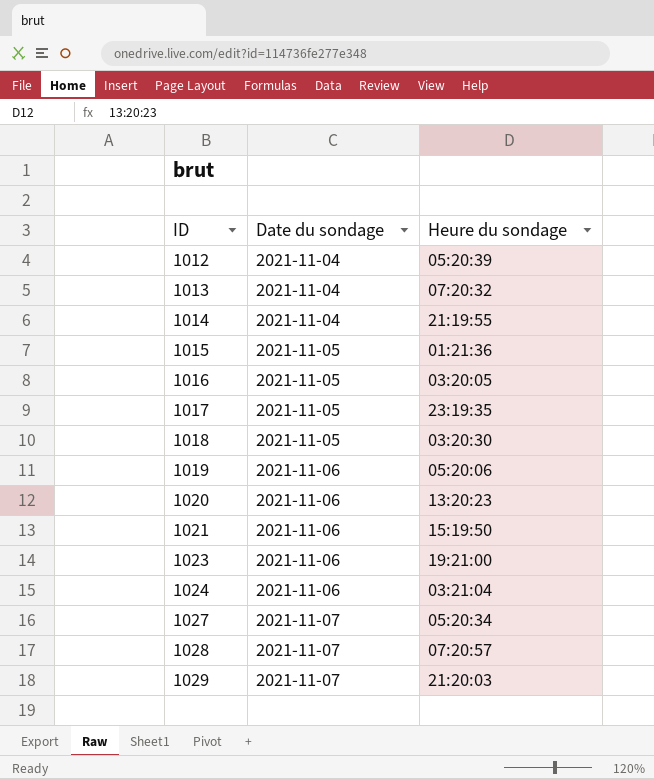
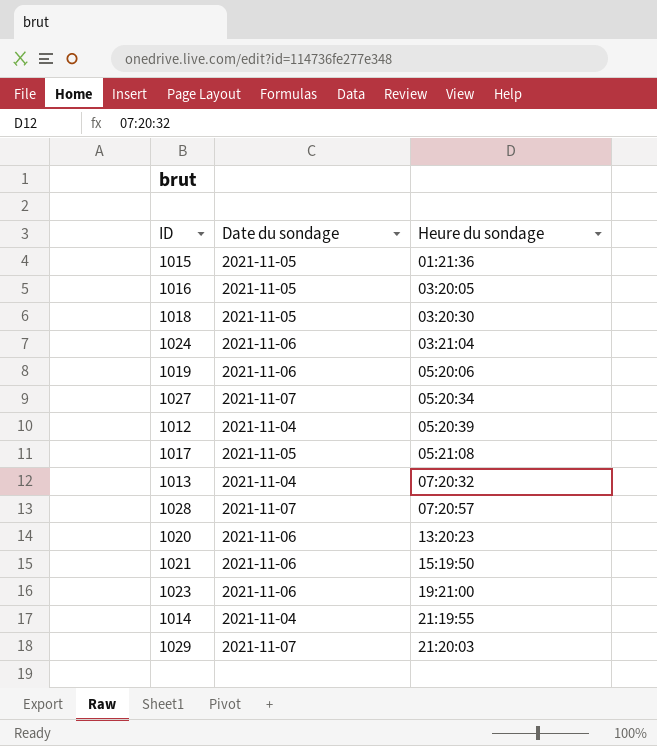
row order: ID ascending -> Heure du sondage ascending
1017 | Heure du sondage: 23:19:35 -> 05:21:08

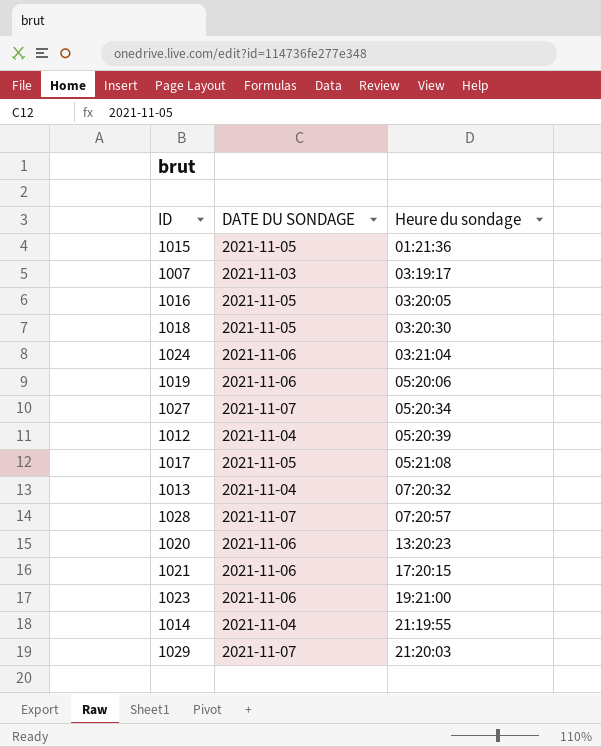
column name: Date du sondage -> DATE DU SONDAGE
row 1007: none -> 2021-11-03 | 03:19:17
1021 | Heure du sondage: 15:19:50 -> 17:20:15

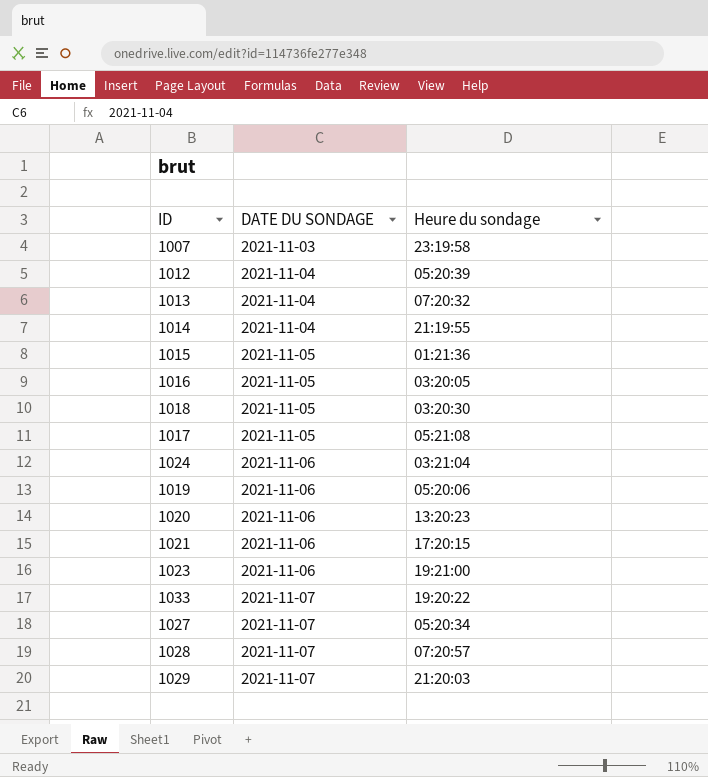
row order: Heure du sondage ascending -> DATE DU SONDAGE ascending
1007 | Heure du sondage: 03:19:17 -> 23:19:58
row 1033: none -> 2021-11-07 | 19:20:22

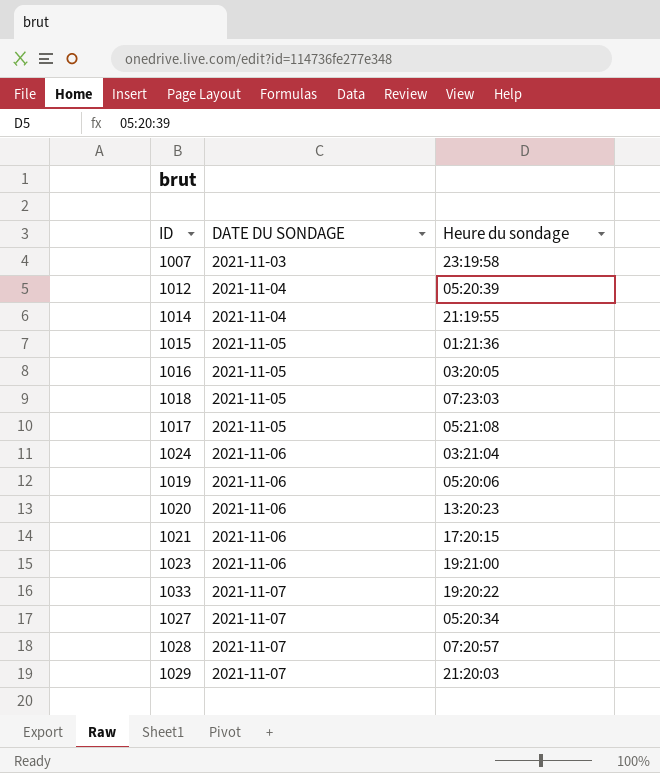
row 1013: 2021-11-04 | 07:20:32 -> none
1018 | Heure du sondage: 03:20:30 -> 07:23:03

